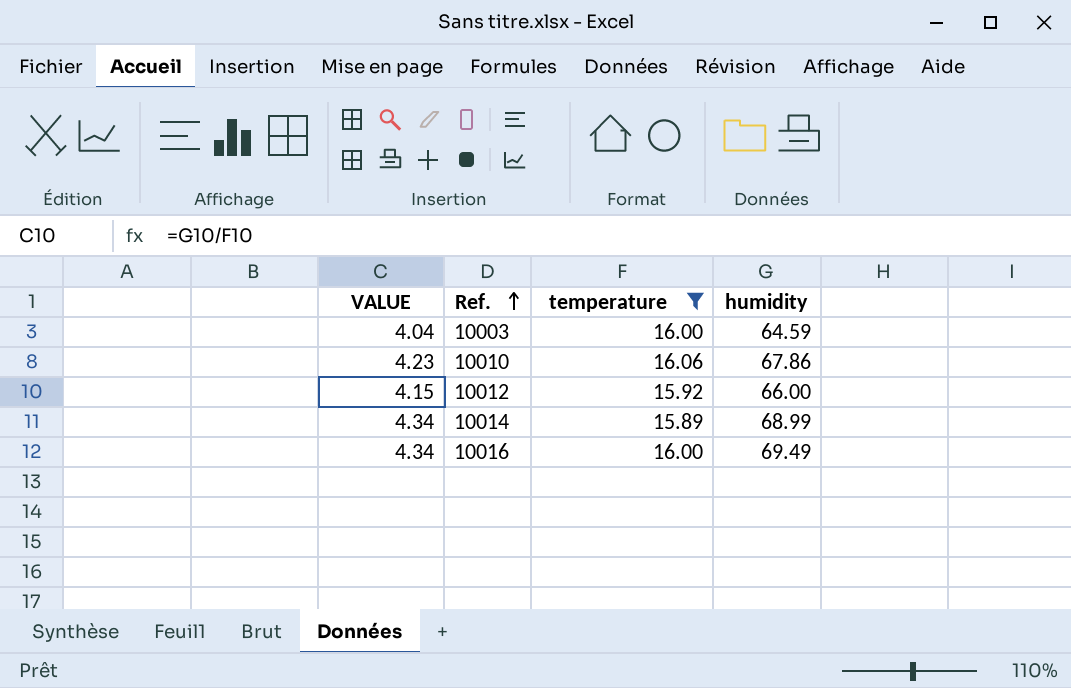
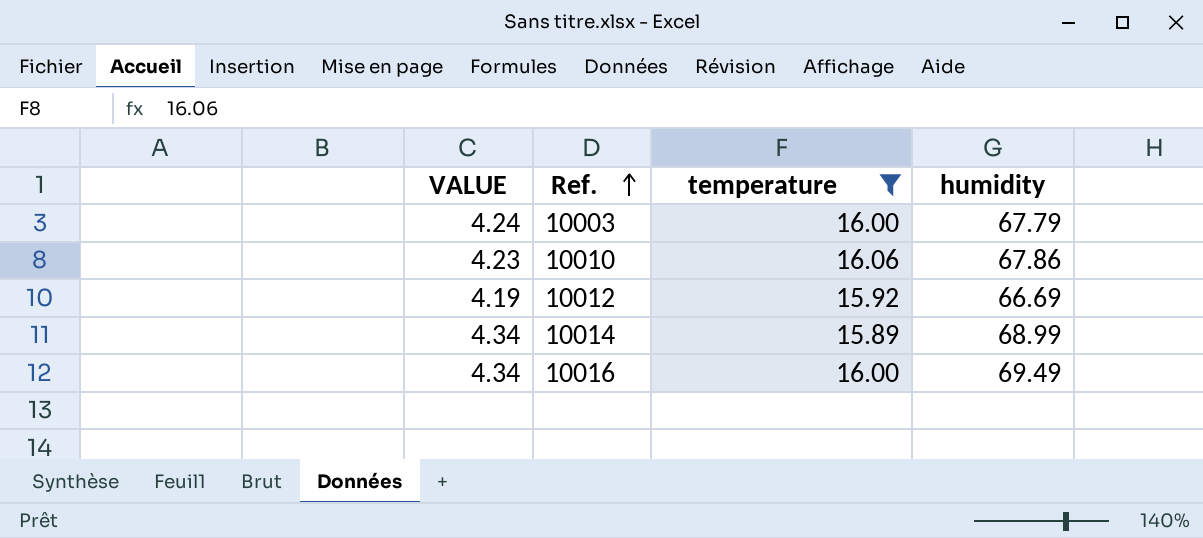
10003 | VALUE: 4.04 -> 4.24
10003 | humidity: 64.59 -> 67.79
10012 | VALUE: 4.15 -> 4.19
10012 | humidity: 66.00 -> 66.69

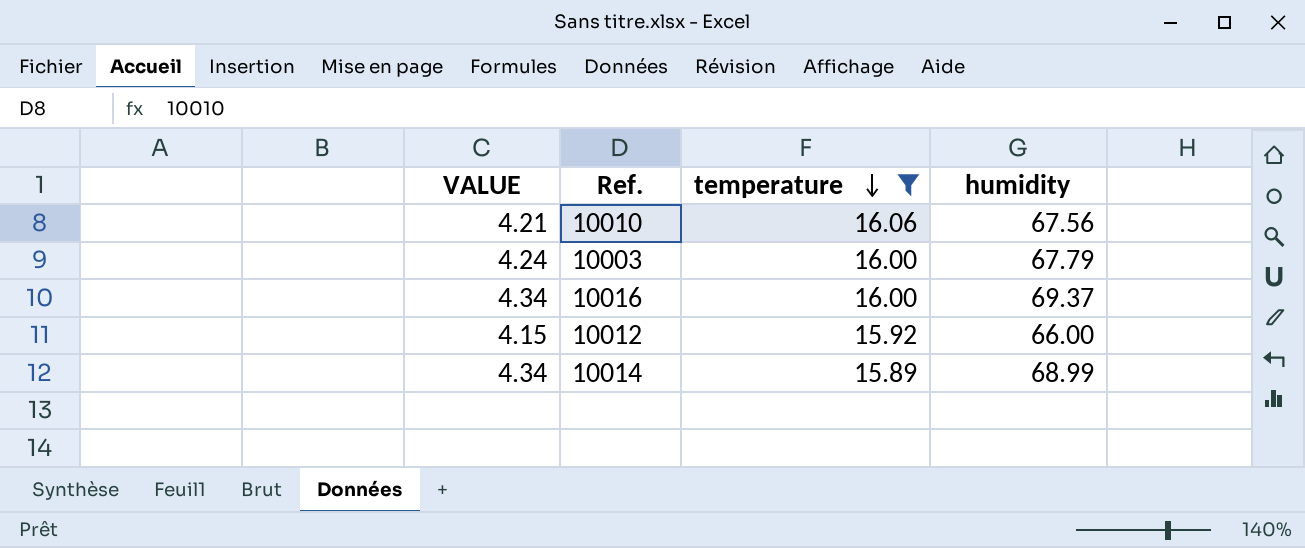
row order: Ref. ascending -> temperature descending
10010 | VALUE: 4.23 -> 4.21
10010 | humidity: 67.86 -> 67.56
10016 | humidity: 69.49 -> 69.37
10012 | VALUE: 4.19 -> 4.15
10012 | humidity: 66.69 -> 66.00

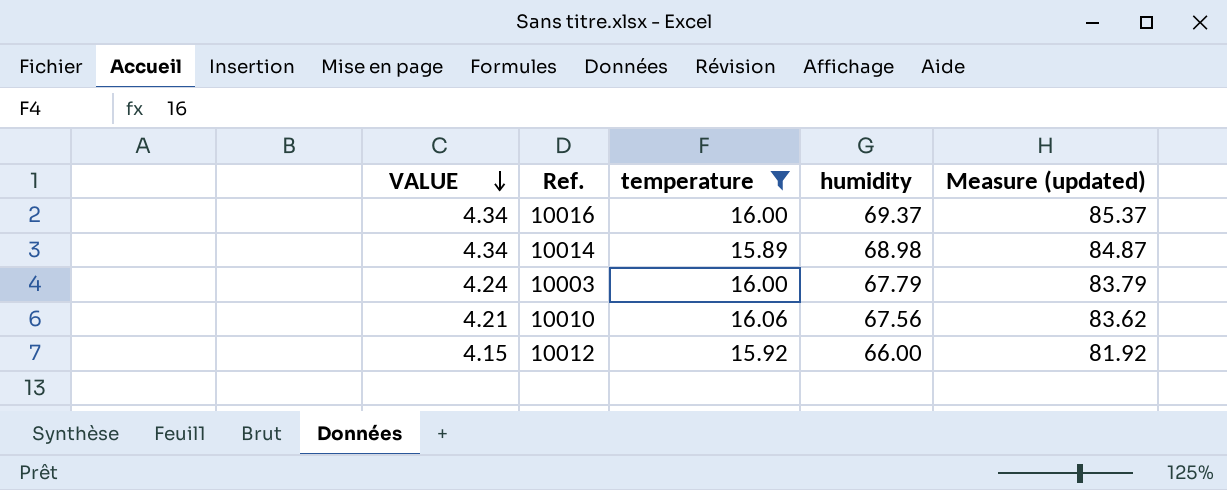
row order: temperature descending -> VALUE descending
column Measure (updated) | formula: none -> [temperature] + [humidity]
10014 | humidity: 68.99 -> 68.98

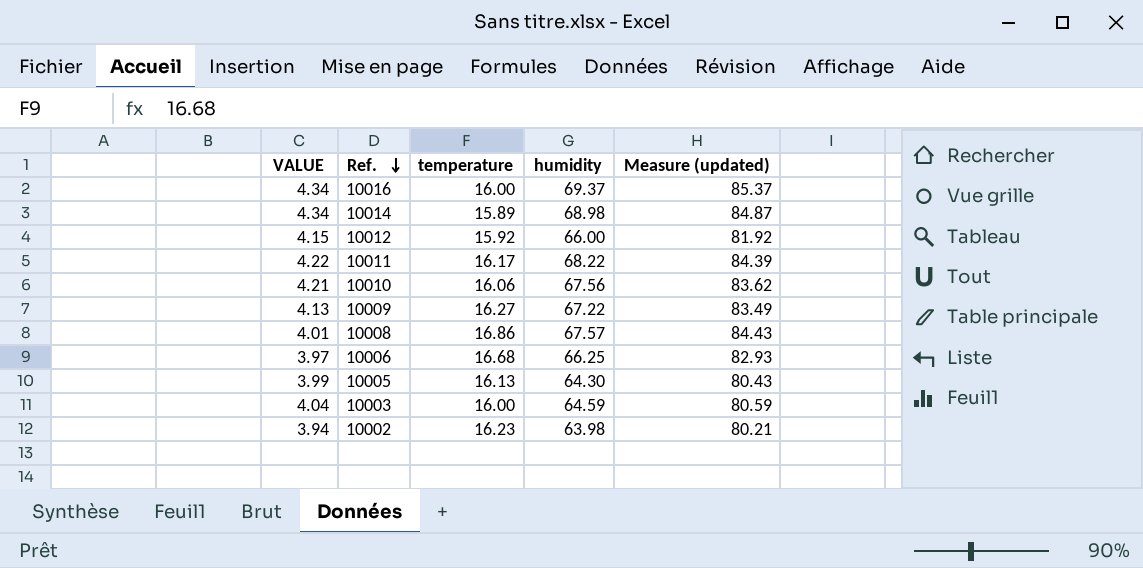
filter: temperature <= 16.06 -> none
row order: VALUE descending -> Ref. descending
10003 | VALUE: 4.24 -> 4.04
10003 | humidity: 67.79 -> 64.59
10003 | Measure (updated): 83.79 -> 80.59

